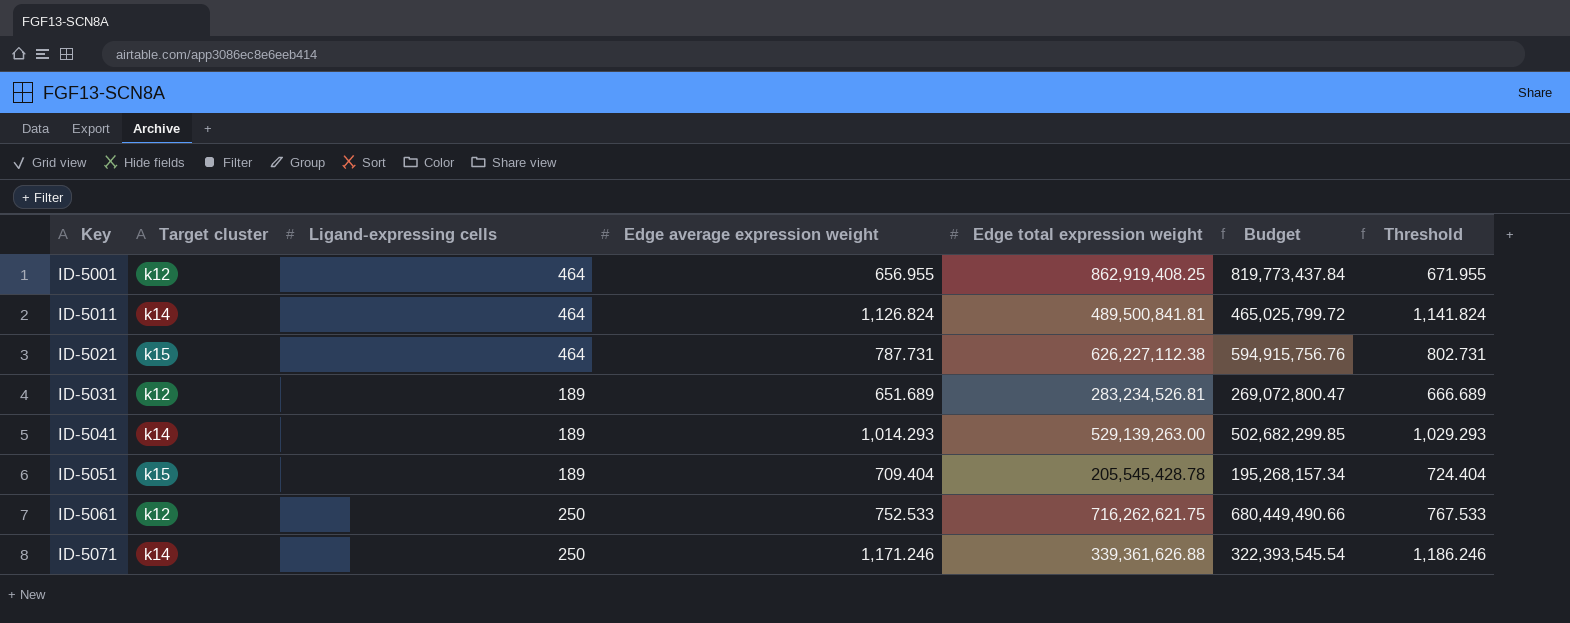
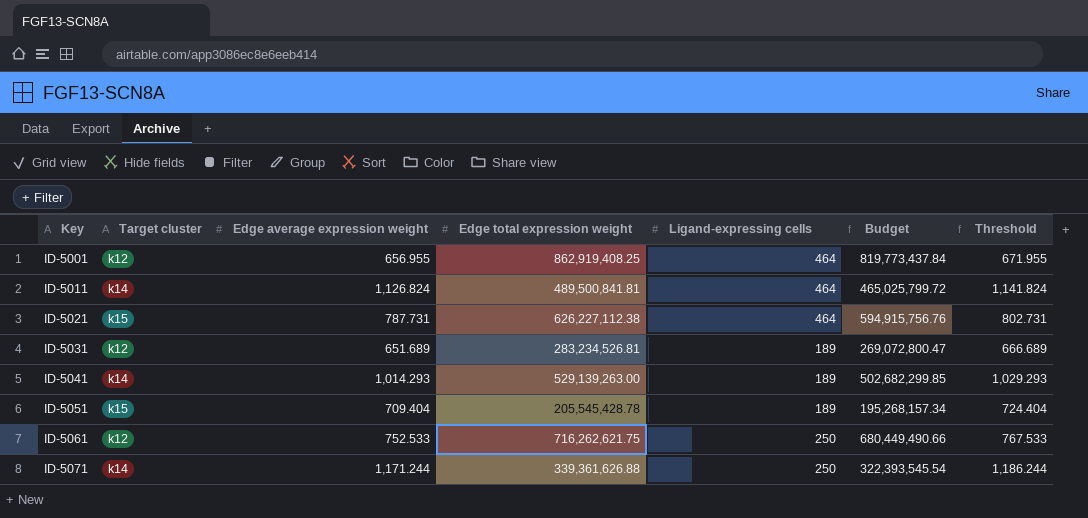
column Ligand-expressing cells | position: 3 -> 5
ID-5071 | Edge average expression weight: 1,171.246 -> 1,171.244
ID-5071 | Threshold: 1,186.246 -> 1,186.244

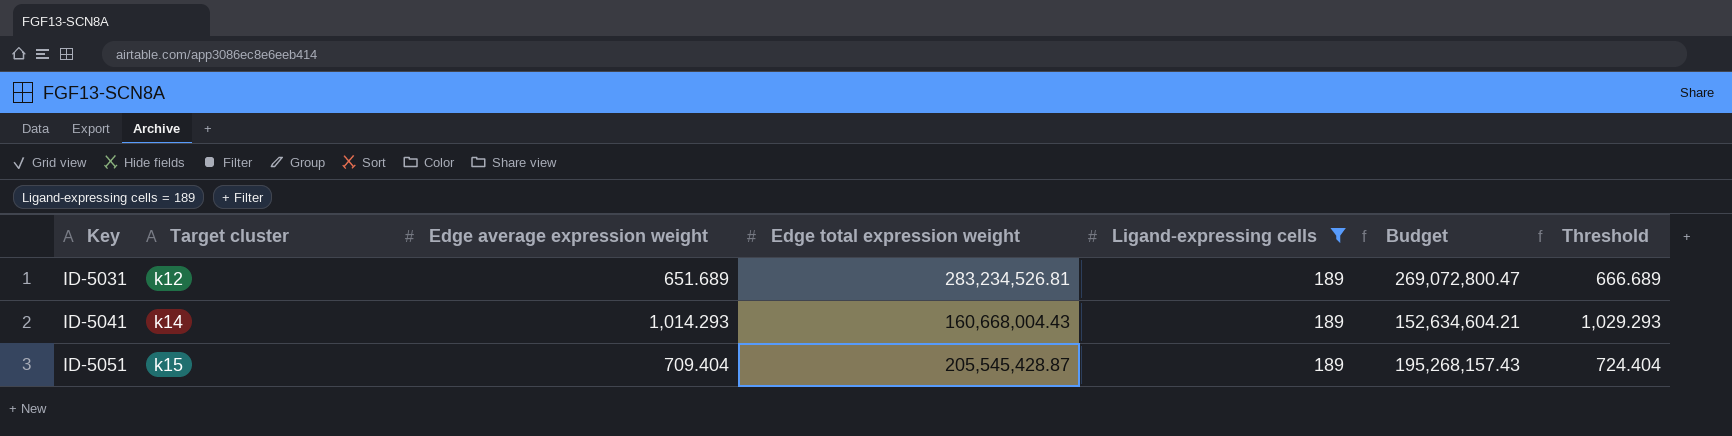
filter: none -> Ligand-expressing cells = 189
ID-5041 | Edge total expression weight: 529,139,263.00 -> 160,668,004.43
ID-5041 | Budget: 502,682,299.85 -> 152,634,604.21
ID-5051 | Edge total expression weight: 205,545,428.78 -> 205,545,428.87
ID-5051 | Budget: 195,268,157.34 -> 195,268,157.43

